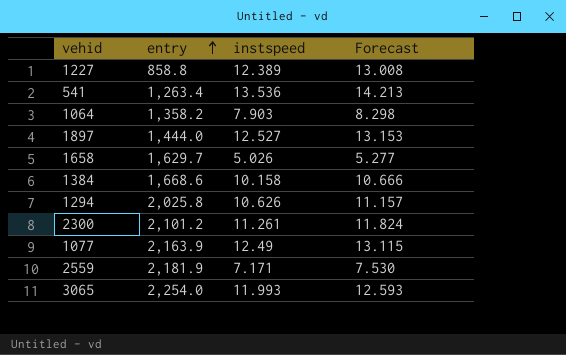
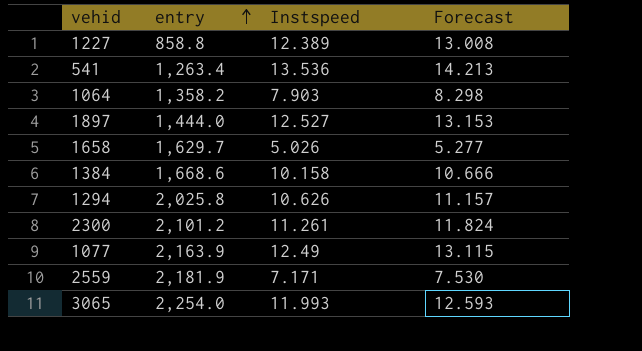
column name: instspeed -> Instspeed

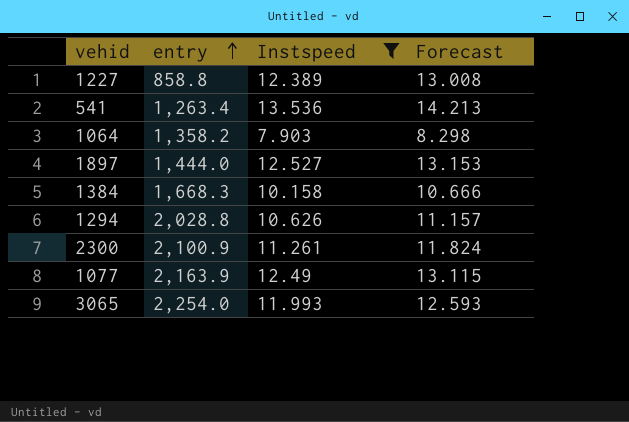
filter: none -> Instspeed >= 7.903
1384 | entry: 1,668.6 -> 1,668.3
1294 | entry: 2,025.8 -> 2,028.8
2300 | entry: 2,101.2 -> 2,100.9

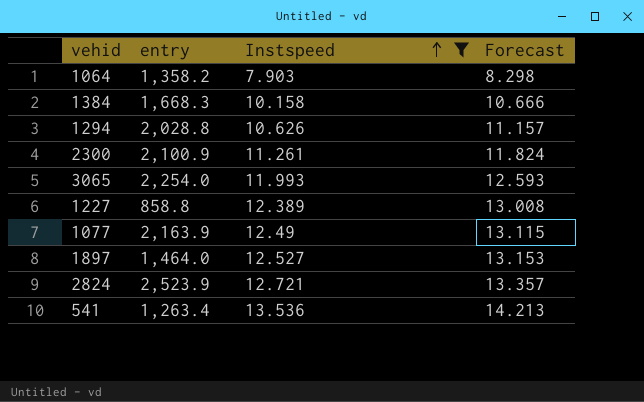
row order: entry ascending -> Instspeed ascending
1897 | entry: 1,444.0 -> 1,464.0
row 2824: none -> 2,523.9 | 12.721 | 13.357

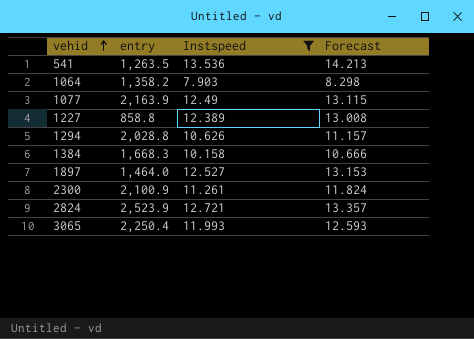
row order: Instspeed ascending -> vehid ascending
541 | entry: 1,263.4 -> 1,263.5
3065 | entry: 2,254.0 -> 2,250.4

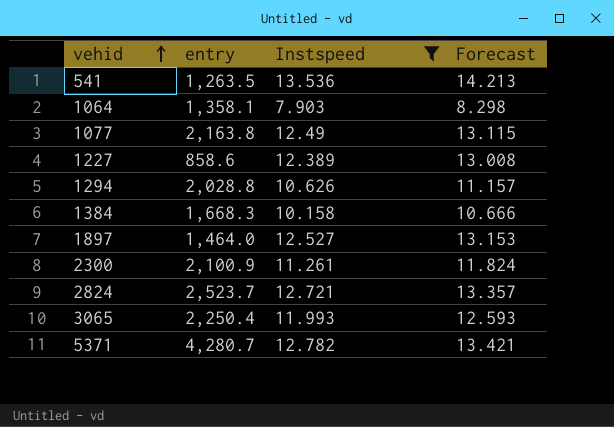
1064 | entry: 1,358.2 -> 1,358.1
1077 | entry: 2,163.9 -> 2,163.8
1227 | entry: 858.8 -> 858.6
2824 | entry: 2,523.9 -> 2,523.7
row 5371: none -> 4,280.7 | 12.782 | 13.421

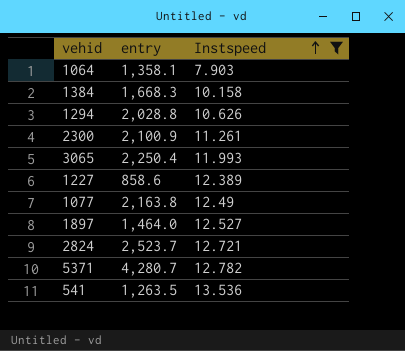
row order: vehid ascending -> Instspeed ascending
column Forecast | formula: [Instspeed] * 1.05 -> none

